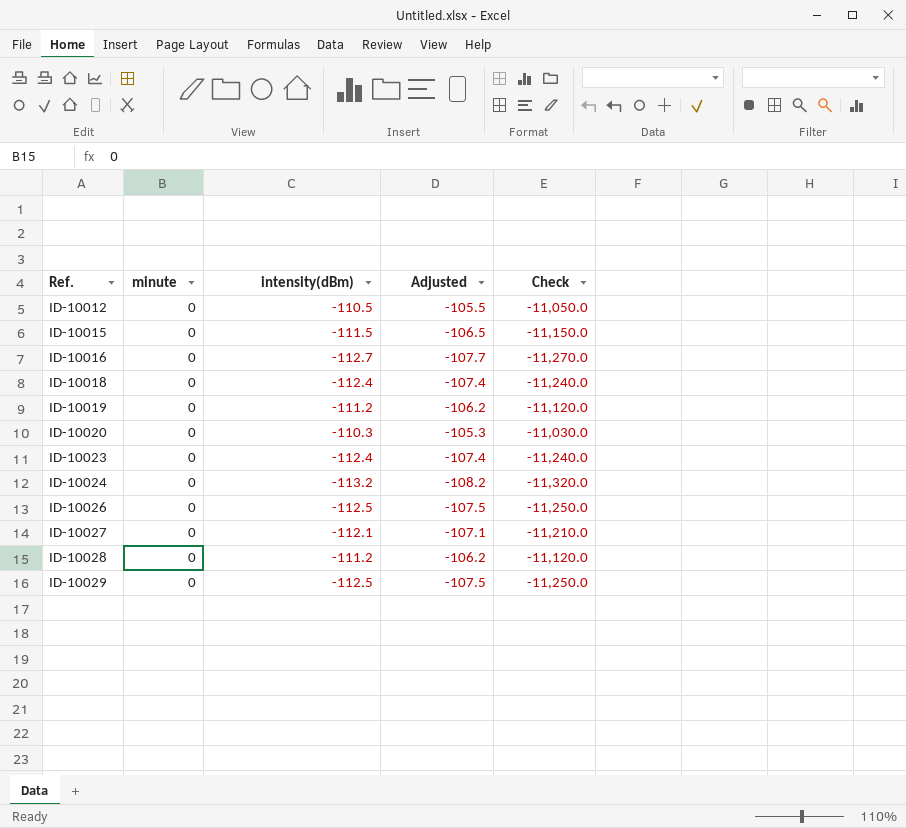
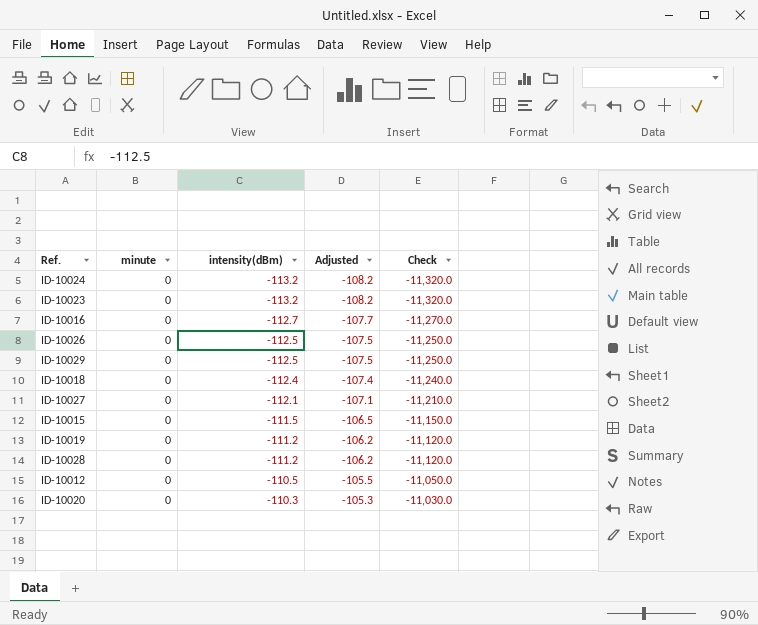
row order: Ref. ascending -> intensity(dBm) ascending
ID-10023 | intensity(dBm): -112.4 -> -113.2
ID-10023 | Adjusted: -107.4 -> -108.2
ID-10023 | Check: -11,240.0 -> -11,320.0

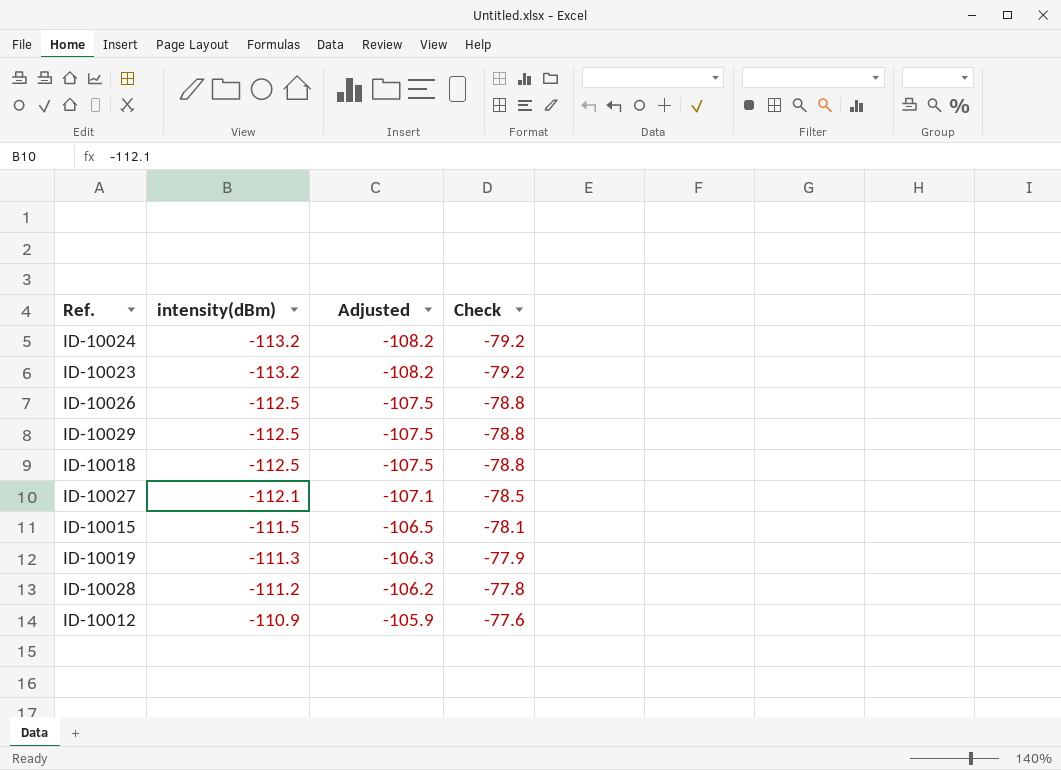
column minute | position: 2 -> none
column Check | formula: [intensity(dBm)] * 100 -> [intensity(dBm)] * 0.7
row ID-10016: 0 | -112.7 | -107.7 | -11,270.0 -> none
row ID-10020: 0 | -110.3 | -105.3 | -11,030.0 -> none
ID-10018 | intensity(dBm): -112.4 -> -112.5
ID-10018 | Adjusted: -107.4 -> -107.5
ID-10019 | intensity(dBm): -111.2 -> -111.3
ID-10019 | Adjusted: -106.2 -> -106.3
ID-10012 | intensity(dBm): -110.5 -> -110.9
ID-10012 | Adjusted: -105.5 -> -105.9

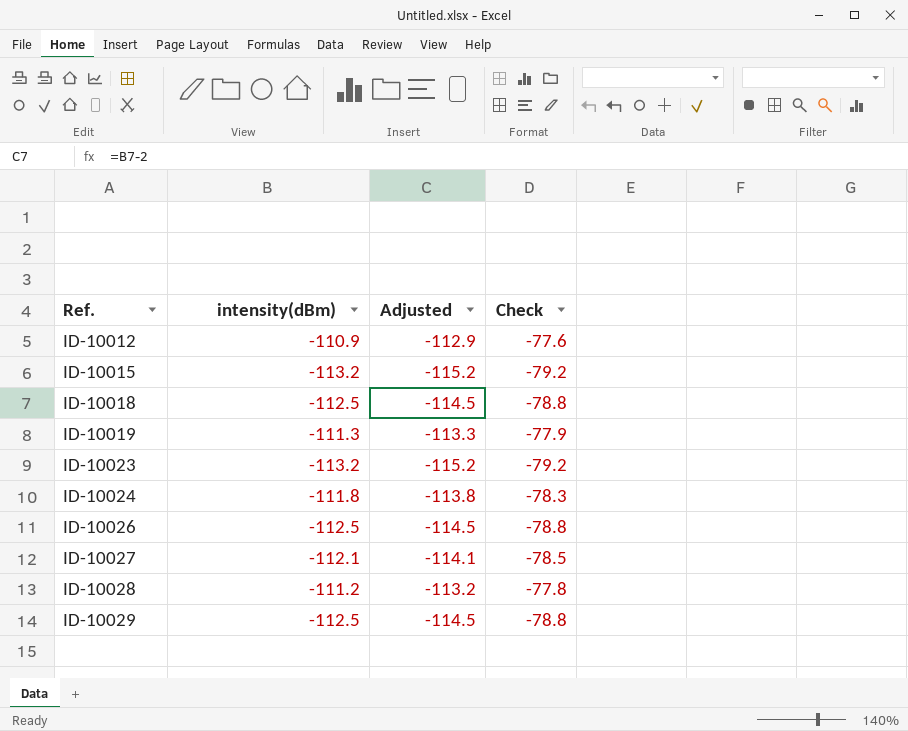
row order: intensity(dBm) ascending -> Ref. ascending
column Adjusted | formula: [intensity(dBm)] + 5 -> [intensity(dBm)] - 2
ID-10015 | intensity(dBm): -111.5 -> -113.2
ID-10015 | Check: -78.1 -> -79.2
ID-10024 | intensity(dBm): -113.2 -> -111.8
ID-10024 | Check: -79.2 -> -78.3

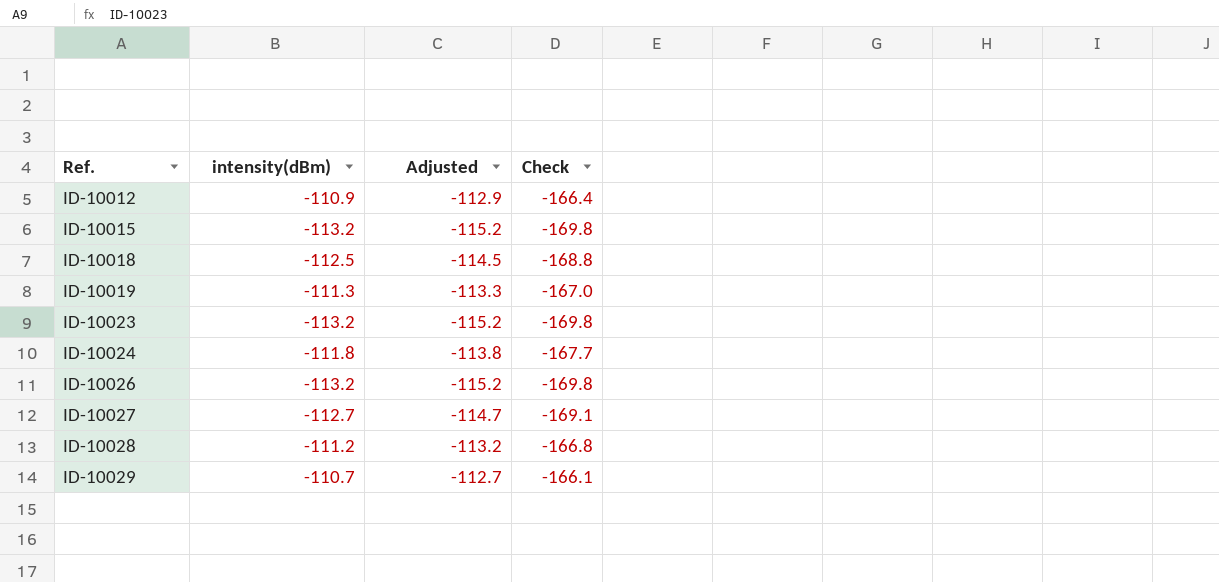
column Check | formula: [intensity(dBm)] * 0.7 -> [intensity(dBm)] * 1.5
ID-10026 | intensity(dBm): -112.5 -> -113.2
ID-10026 | Adjusted: -114.5 -> -115.2
ID-10027 | intensity(dBm): -112.1 -> -112.7
ID-10027 | Adjusted: -114.1 -> -114.7
ID-10029 | intensity(dBm): -112.5 -> -110.7
ID-10029 | Adjusted: -114.5 -> -112.7

